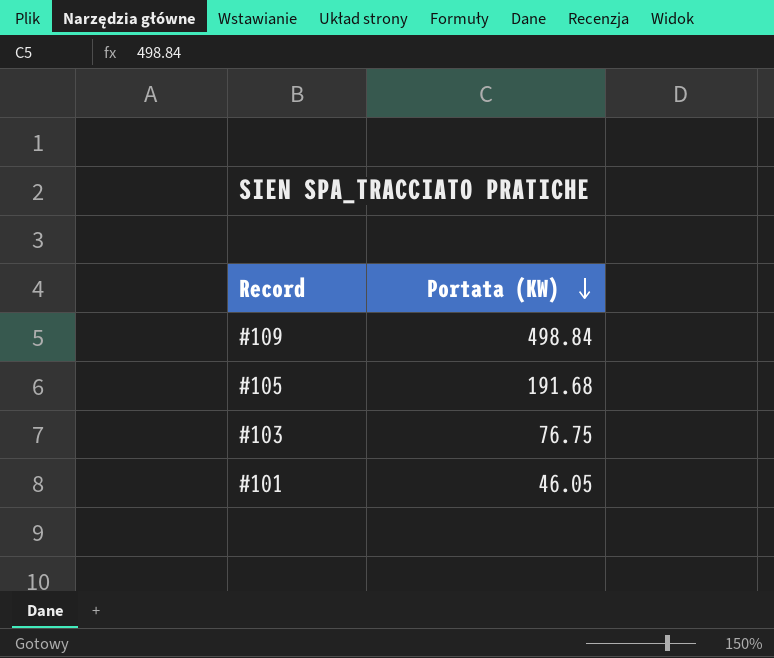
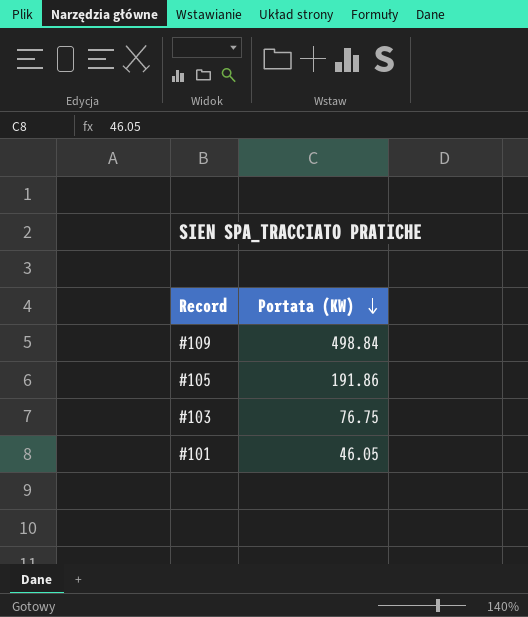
#105 | Portata (KW): 191.68 -> 191.86

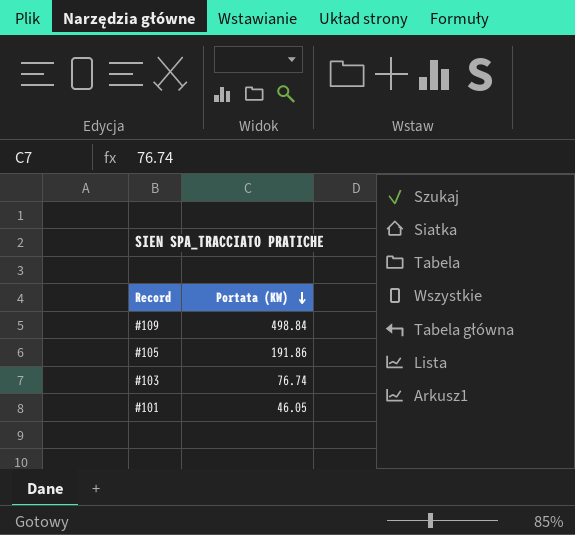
#103 | Portata (KW): 76.75 -> 76.74

